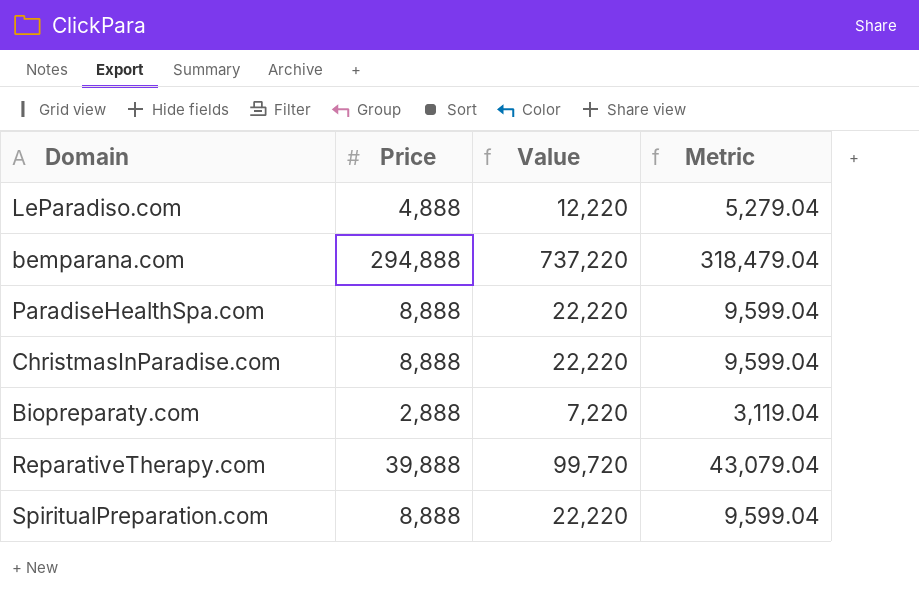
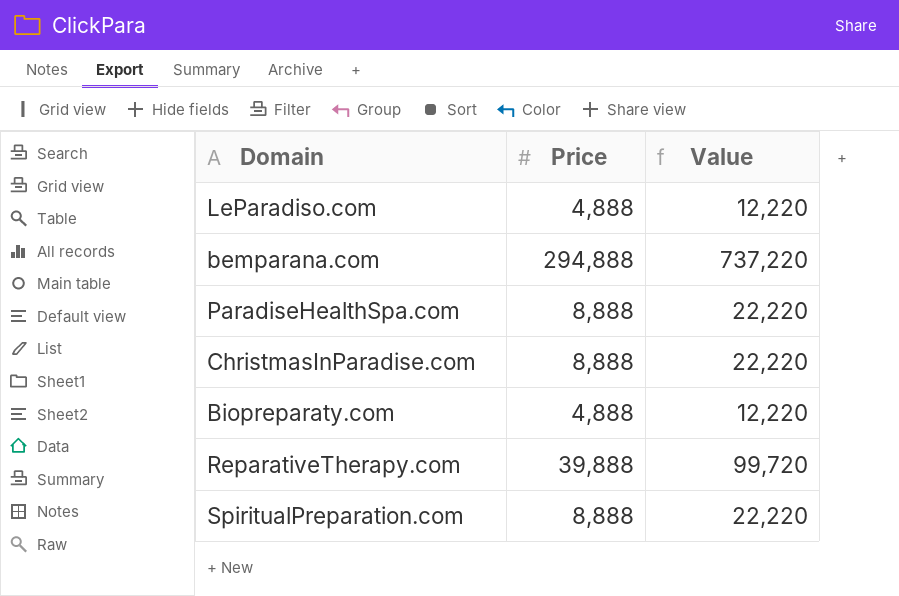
column Metric | formula: [Price] * 1.08 -> none
Biopreparaty.com | Price: 2,888 -> 4,888
Biopreparaty.com | Value: 7,220 -> 12,220

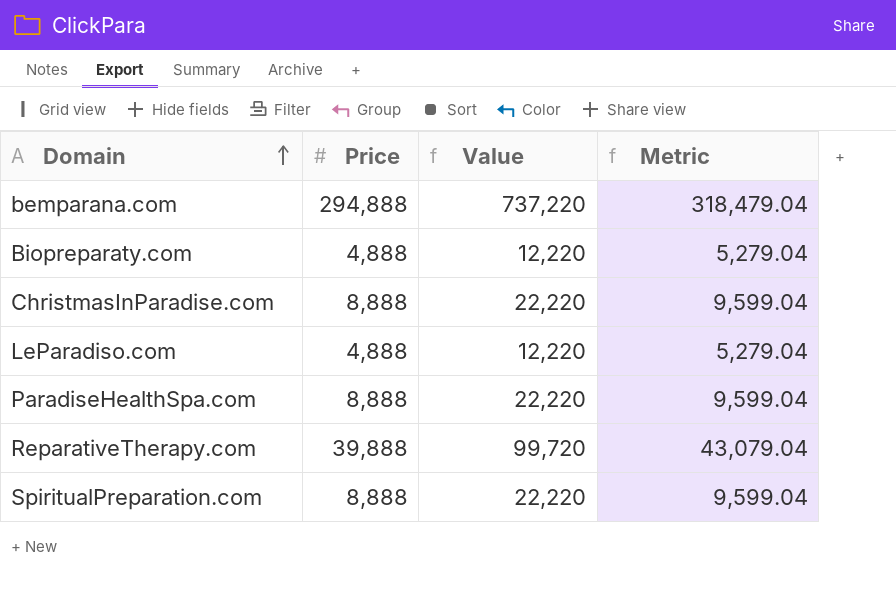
row order: none -> Domain ascending
column Metric | formula: none -> [Price] * 1.08

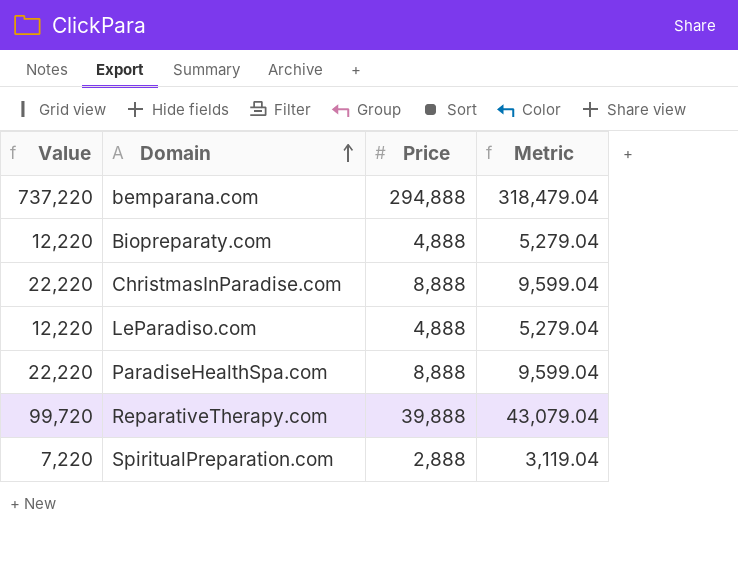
column Value | position: 3 -> 1
SpiritualPreparation.com | Value: 22,220 -> 7,220
SpiritualPreparation.com | Price: 8,888 -> 2,888
SpiritualPreparation.com | Metric: 9,599.04 -> 3,119.04

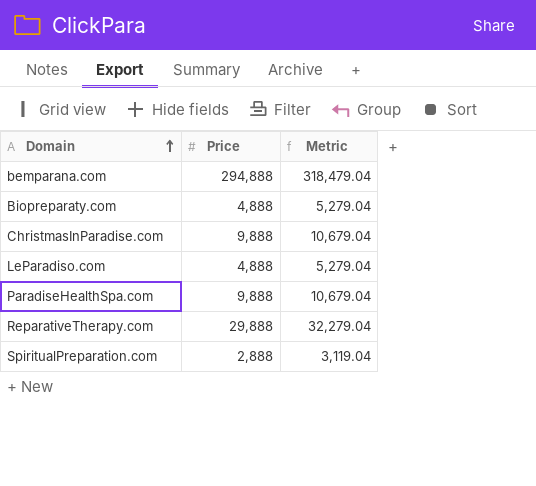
column Value | formula: [Price] * 2.5 -> none
ChristmasInParadise.com | Price: 8,888 -> 9,888
ChristmasInParadise.com | Metric: 9,599.04 -> 10,679.04
ParadiseHealthSpa.com | Price: 8,888 -> 9,888
ParadiseHealthSpa.com | Metric: 9,599.04 -> 10,679.04
ReparativeTherapy.com | Price: 39,888 -> 29,888
ReparativeTherapy.com | Metric: 43,079.04 -> 32,279.04

